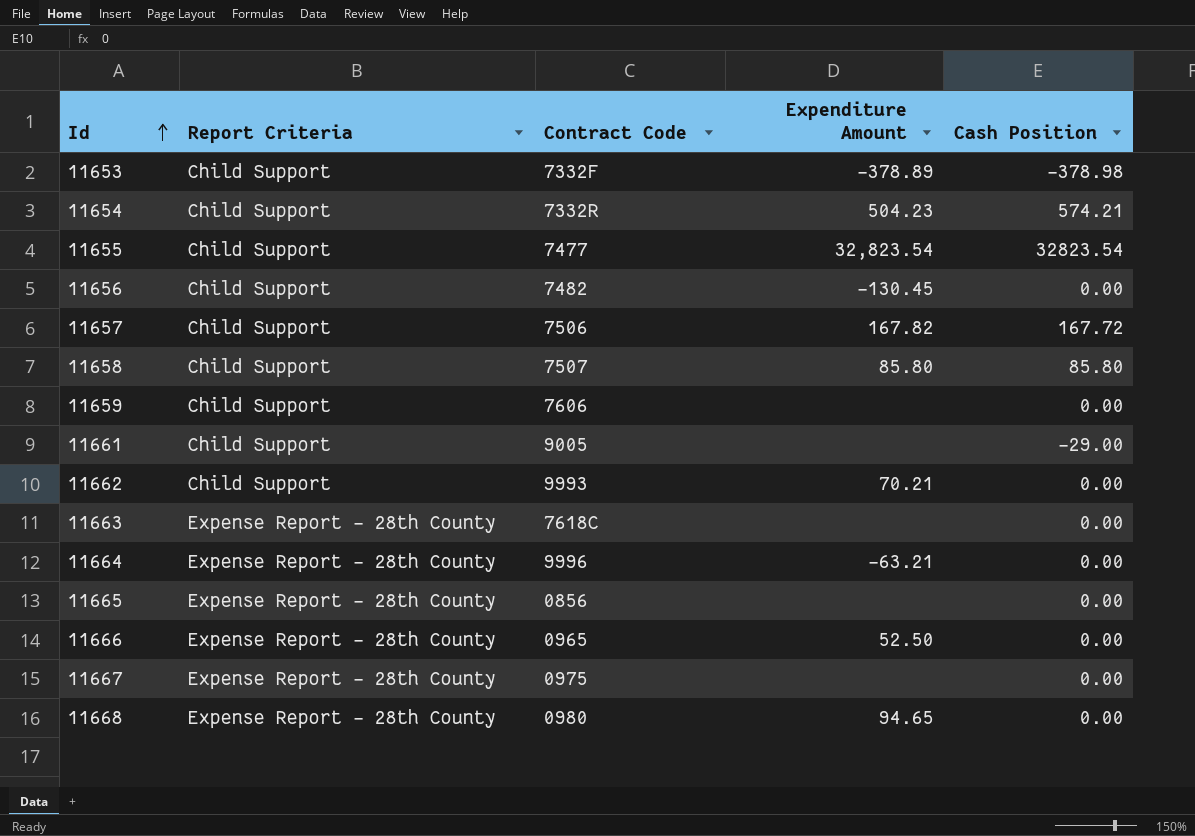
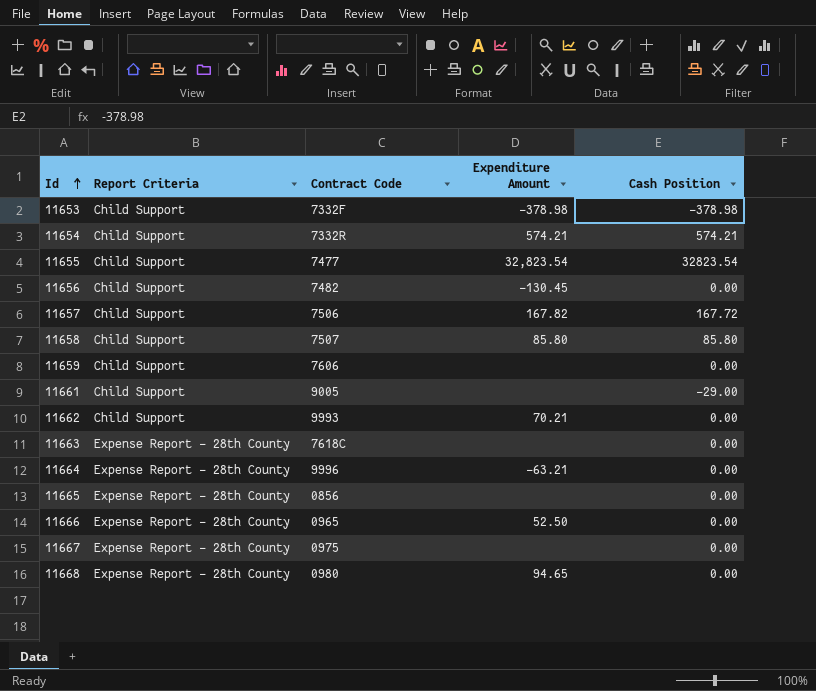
11653 | Expenditure Amount: -378.89 -> -378.98
11654 | Expenditure Amount: 504.23 -> 574.21

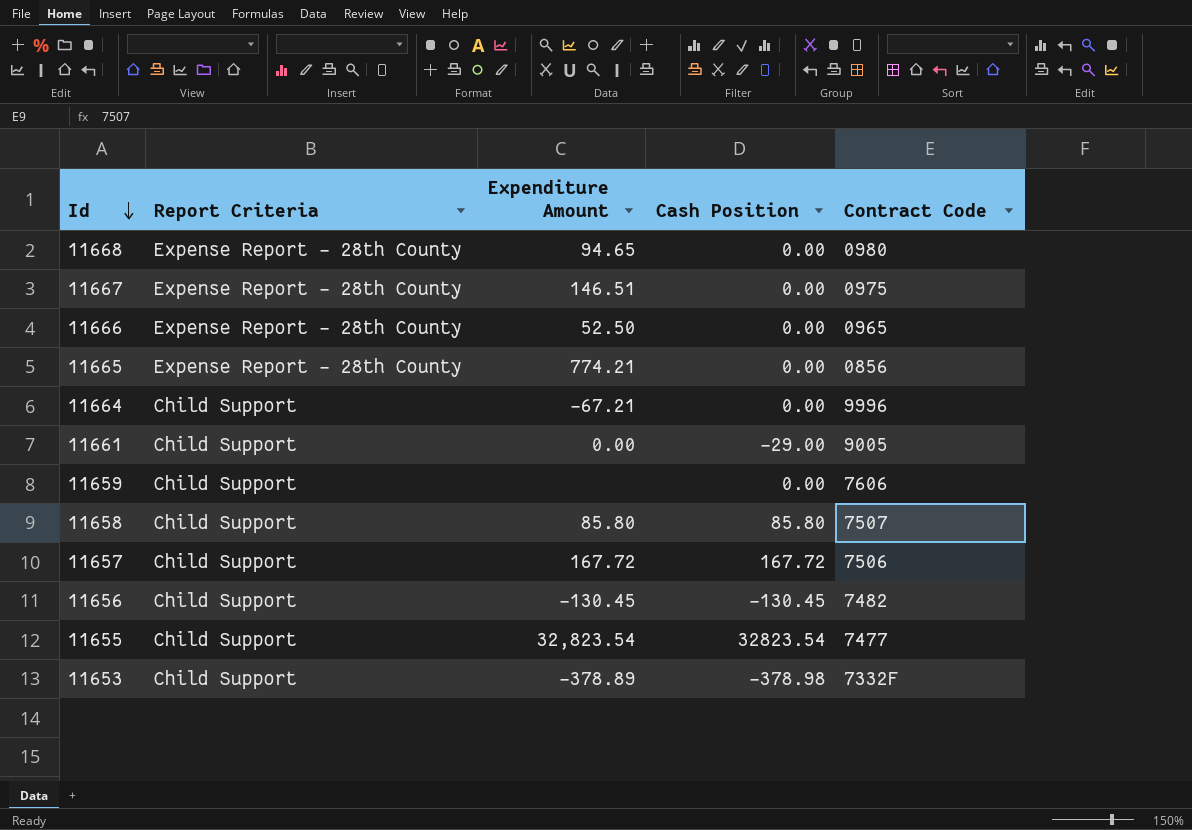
row order: Id ascending -> Id descending
column Contract Code | position: 3 -> 5
row 11654: Child Support | 7332R | 574.21 | 574.21 -> none
row 11662: Child Support | 9993 | 70.21 | 0.00 -> none
row 11663: Expense Report - 28th County | 7618C | none | 0.00 -> none
11667 | Expenditure Amount: none -> 146.51
11665 | Expenditure Amount: none -> 774.21
11664 | Report Criteria: Expense Report - 28th County -> Child Support
11664 | Expenditure Amount: -63.21 -> -67.21
11661 | Expenditure Amount: none -> 0.00
11657 | Expenditure Amount: 167.82 -> 167.72
11656 | Cash Position: 0.00 -> -130.45
11653 | Expenditure Amount: -378.98 -> -378.89

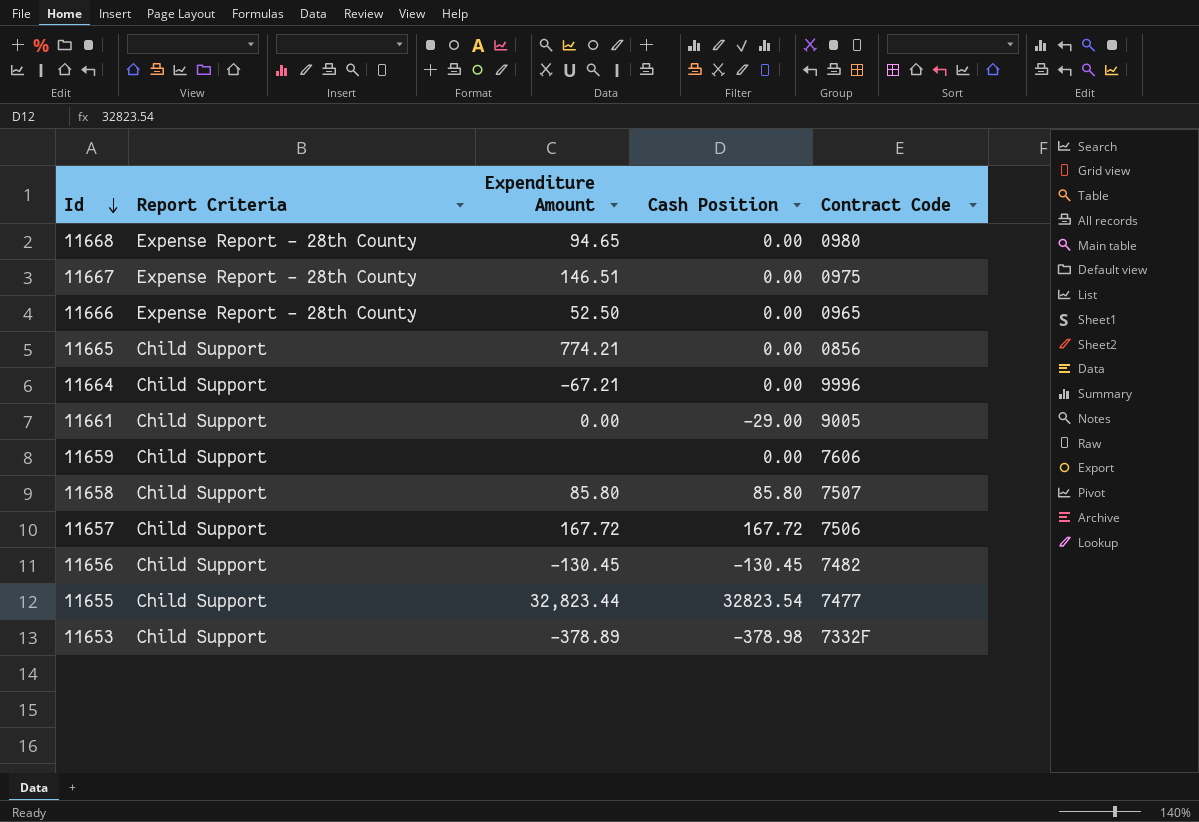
11665 | Report Criteria: Expense Report - 28th County -> Child Support
11655 | Expenditure Amount: 32,823.54 -> 32,823.44

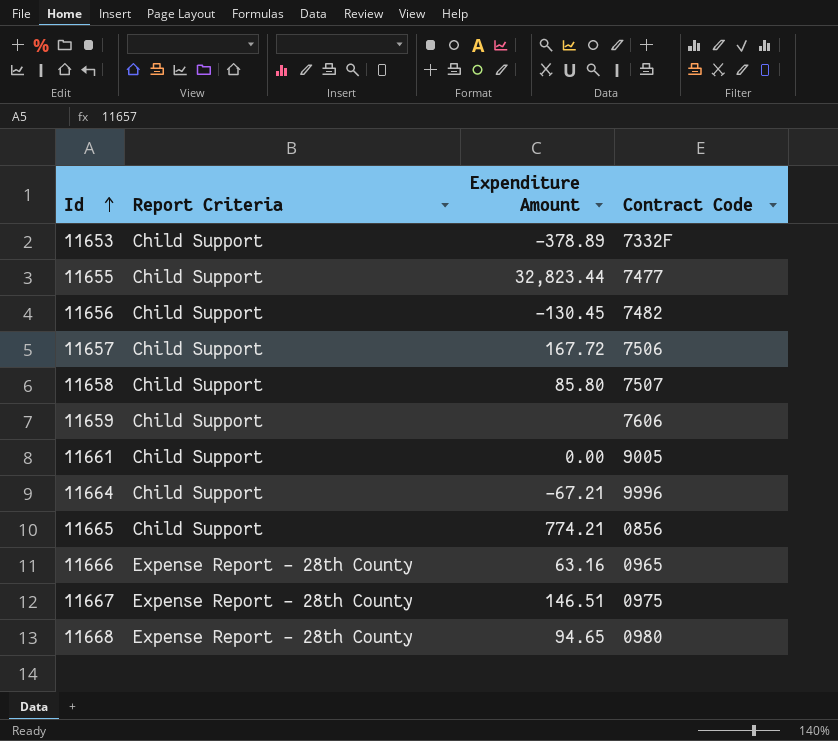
row order: Id descending -> Id ascending
column Cash Position | position: 4 -> none
11666 | Expenditure Amount: 52.50 -> 63.16

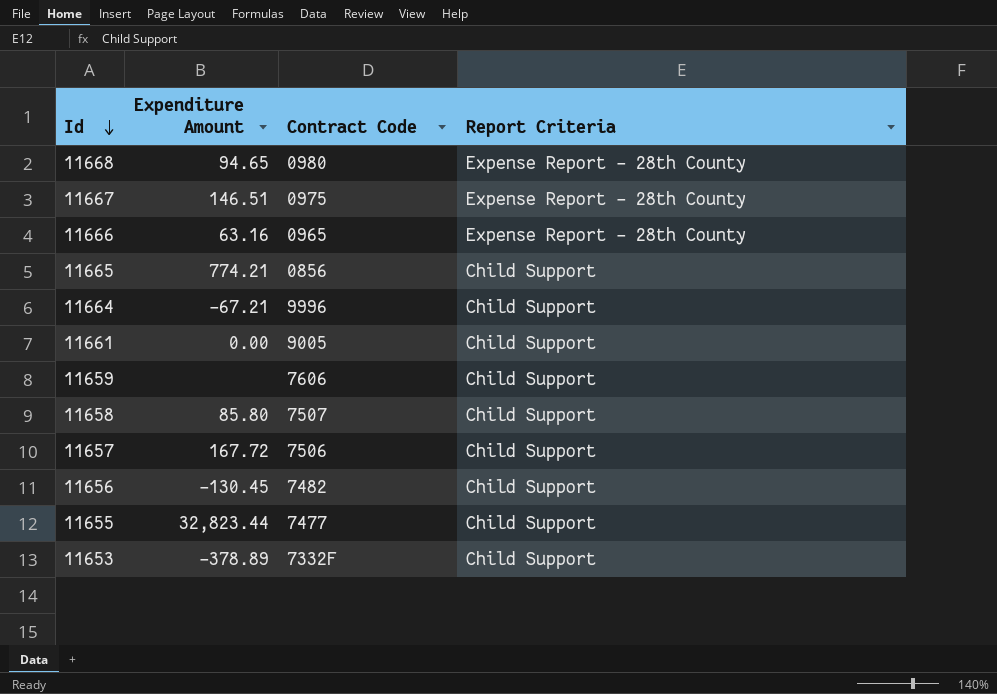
row order: Id ascending -> Id descending
column Report Criteria | position: 2 -> 4

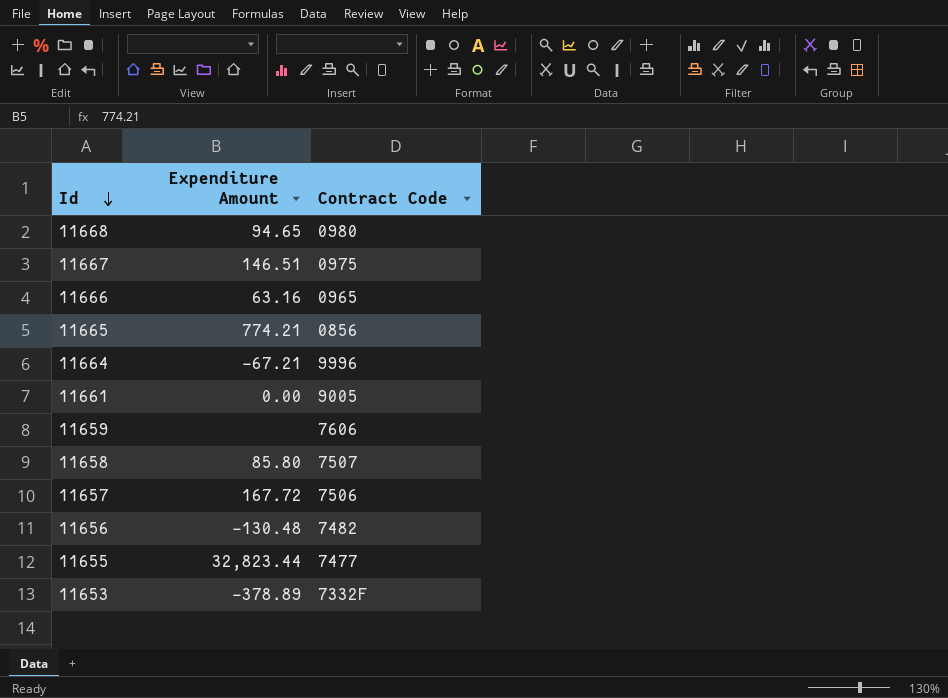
column Report Criteria | position: 4 -> none
11656 | Expenditure Amount: -130.45 -> -130.48

